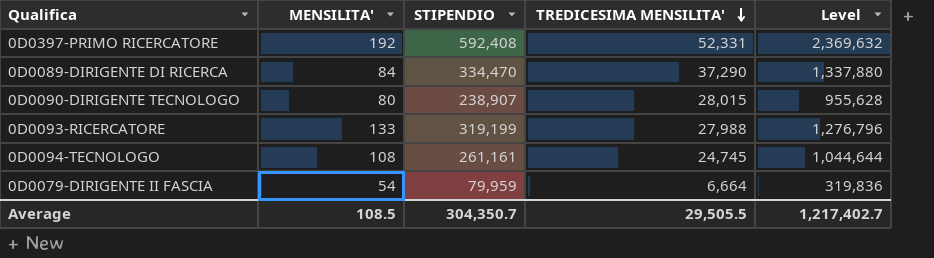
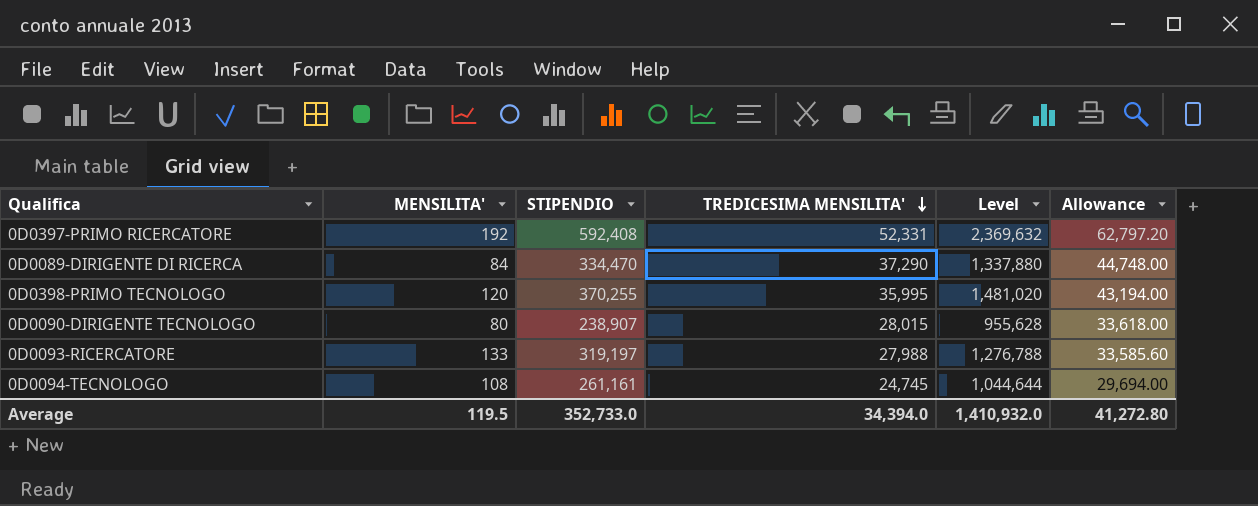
column Allowance | formula: none -> [TREDICESIMA MENSILITA'] * 1.2
row 0D0079-DIRIGENTE II FASCIA: 54 | 79,959 | 6,664 | 319,836 -> none
row 0D0398-PRIMO TECNOLOGO: none -> 120 | 370,255 | 35,995 | 1,481,020 | 43,194.00
0D0093-RICERCATORE | STIPENDIO: 319,199 -> 319,197
0D0093-RICERCATORE | Level: 1,276,796 -> 1,276,788
Average | MENSILITA': 108.5 -> 119.5
Average | STIPENDIO: 304,350.7 -> 352,733.0
Average | TREDICESIMA MENSILITA': 29,505.5 -> 34,394.0
Average | Level: 1,217,402.7 -> 1,410,932.0

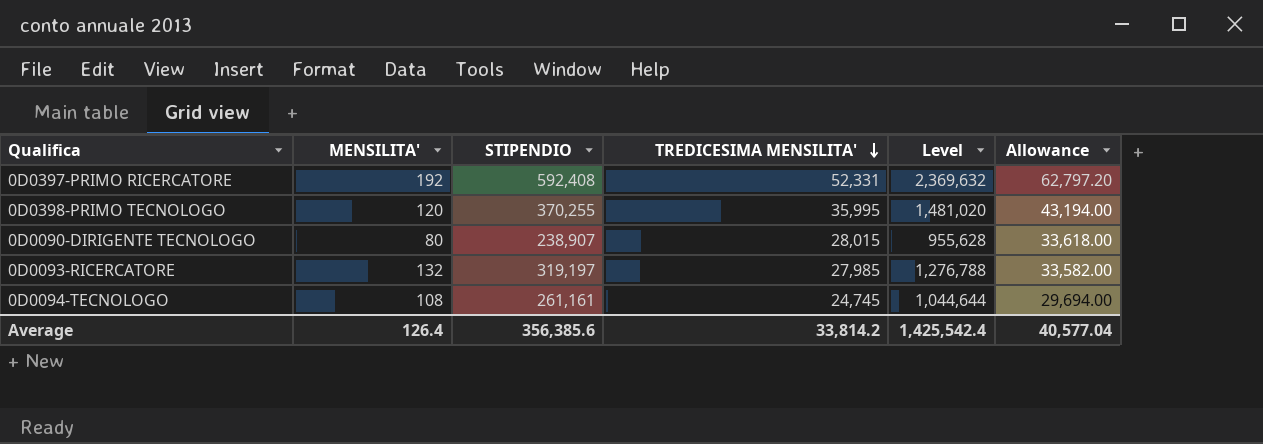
row 0D0089-DIRIGENTE DI RICERCA: 84 | 334,470 | 37,290 | 1,337,880 | 44,748.00 -> none
0D0093-RICERCATORE | MENSILITA': 133 -> 132
0D0093-RICERCATORE | TREDICESIMA MENSILITA': 27,988 -> 27,985
0D0093-RICERCATORE | Allowance: 33,585.60 -> 33,582.00
Average | MENSILITA': 119.5 -> 126.4
Average | STIPENDIO: 352,733.0 -> 356,385.6
Average | TREDICESIMA MENSILITA': 34,394.0 -> 33,814.2
Average | Level: 1,410,932.0 -> 1,425,542.4
Average | Allowance: 41,272.80 -> 40,577.04

